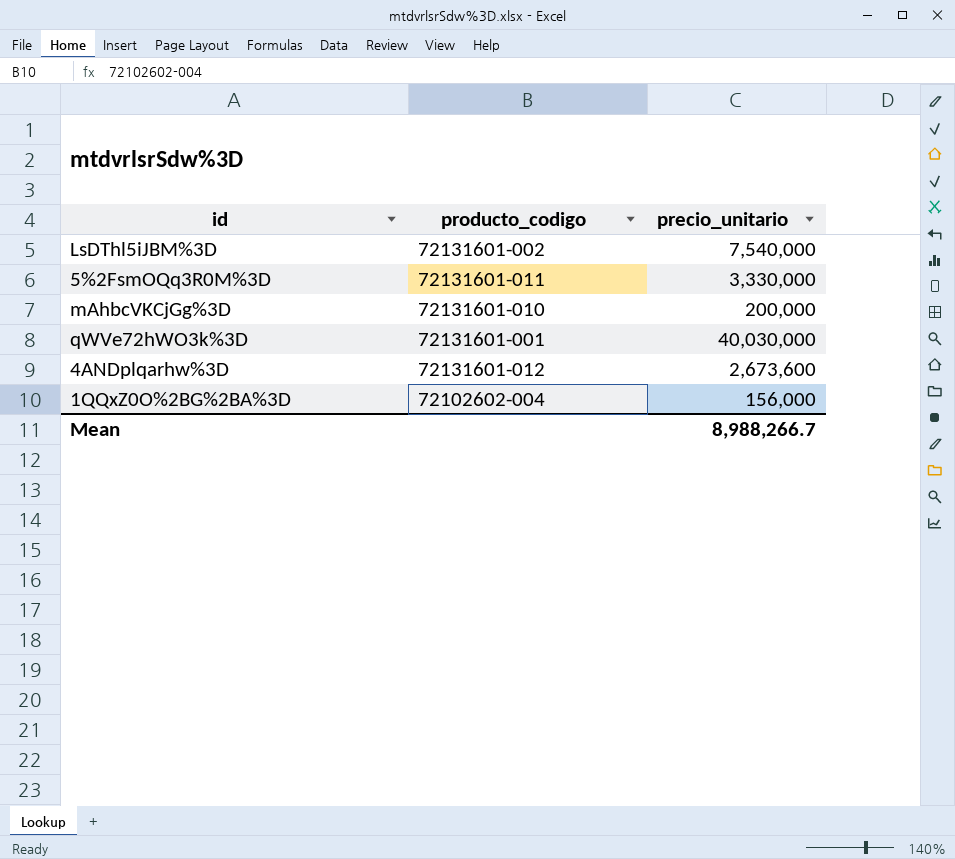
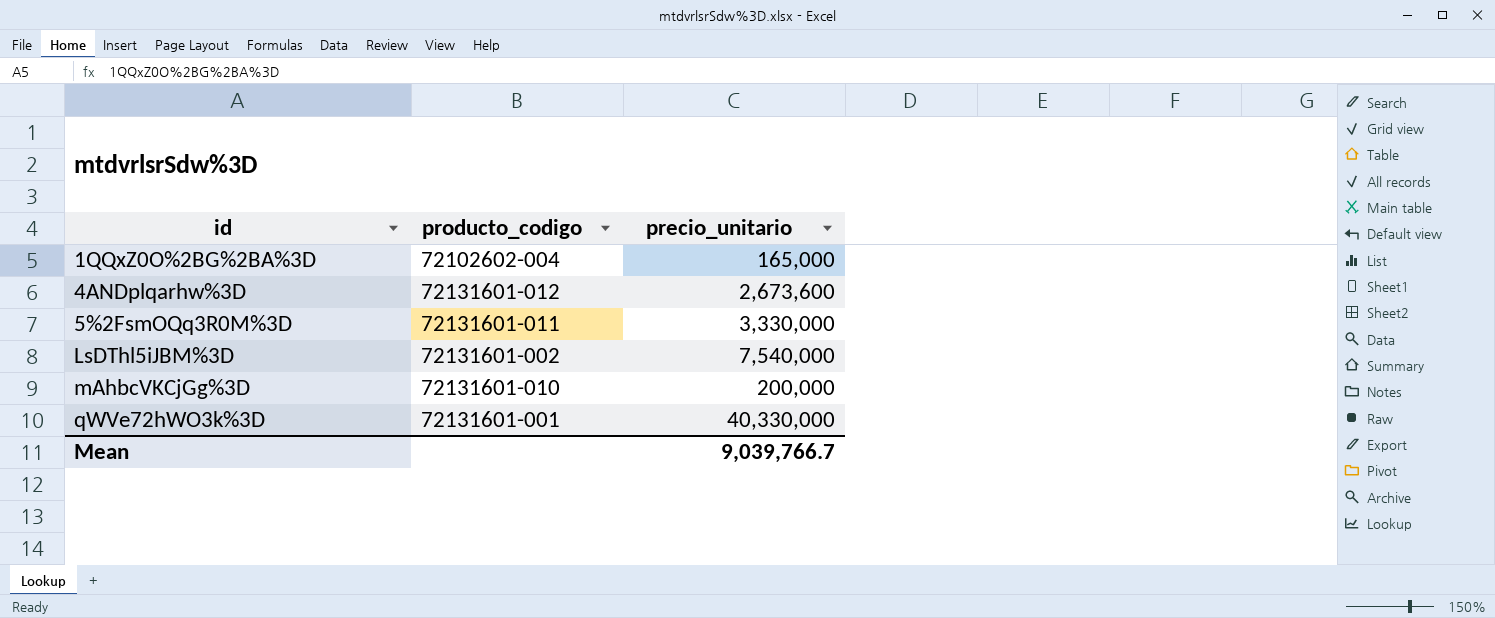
row order: none -> id ascending
1QQxZ0O%2BG%2BA%3D | precio_unitario: 156,000 -> 165,000
qWVe72hWO3k%3D | precio_unitario: 40,030,000 -> 40,330,000
Mean | precio_unitario: 8,988,266.7 -> 9,039,766.7

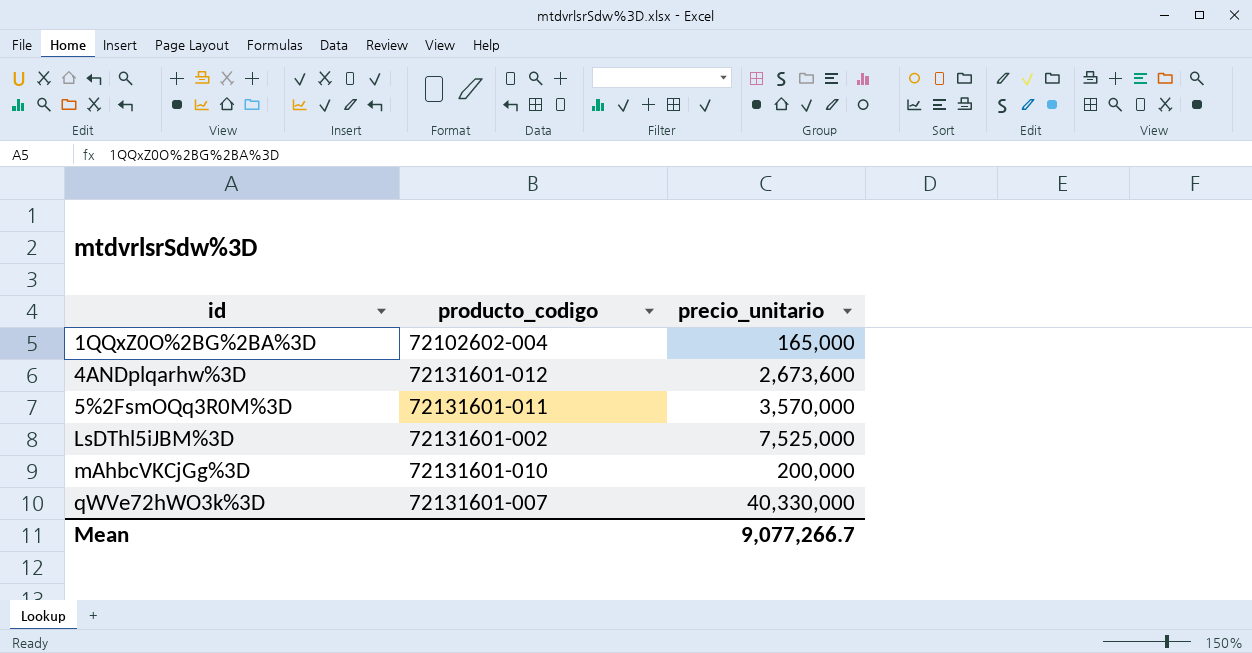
5%2FsmOQq3R0M%3D | precio_unitario: 3,330,000 -> 3,570,000
LsDThl5iJBM%3D | precio_unitario: 7,540,000 -> 7,525,000
qWVe72hWO3k%3D | producto_codigo: 72131601-001 -> 72131601-007
Mean | precio_unitario: 9,039,766.7 -> 9,077,266.7

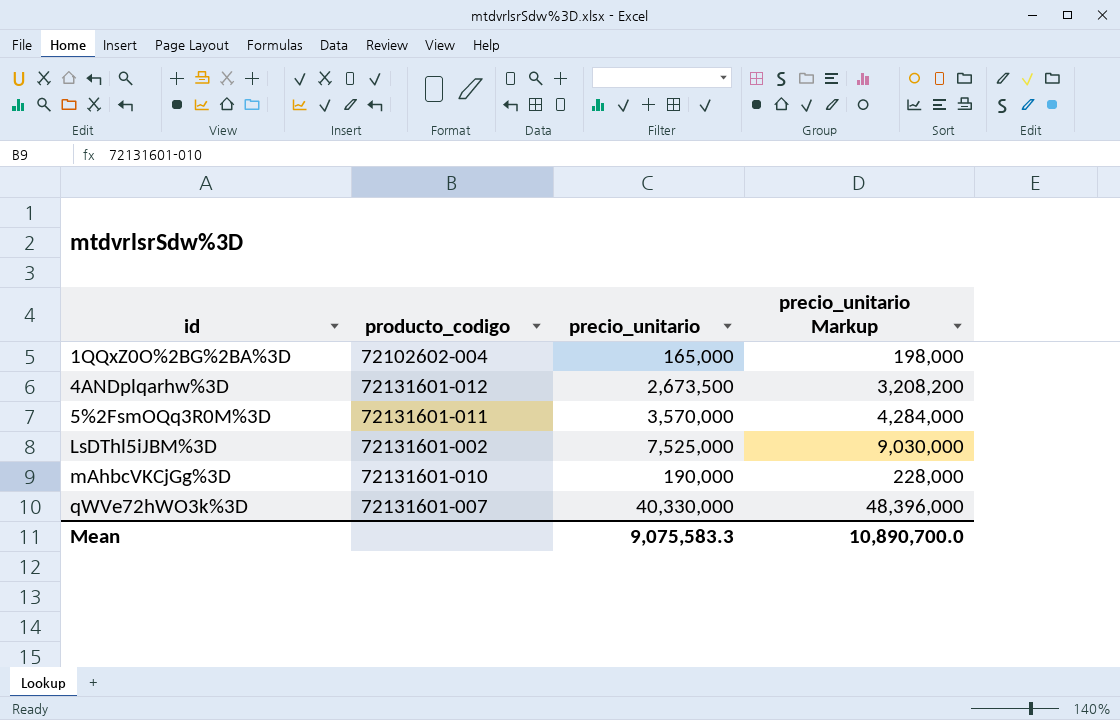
column precio_unitario Markup | formula: none -> [precio_unitario] * 1.2
4ANDplqarhw%3D | precio_unitario: 2,673,600 -> 2,673,500
mAhbcVKCjGg%3D | precio_unitario: 200,000 -> 190,000
Mean | precio_unitario: 9,077,266.7 -> 9,075,583.3

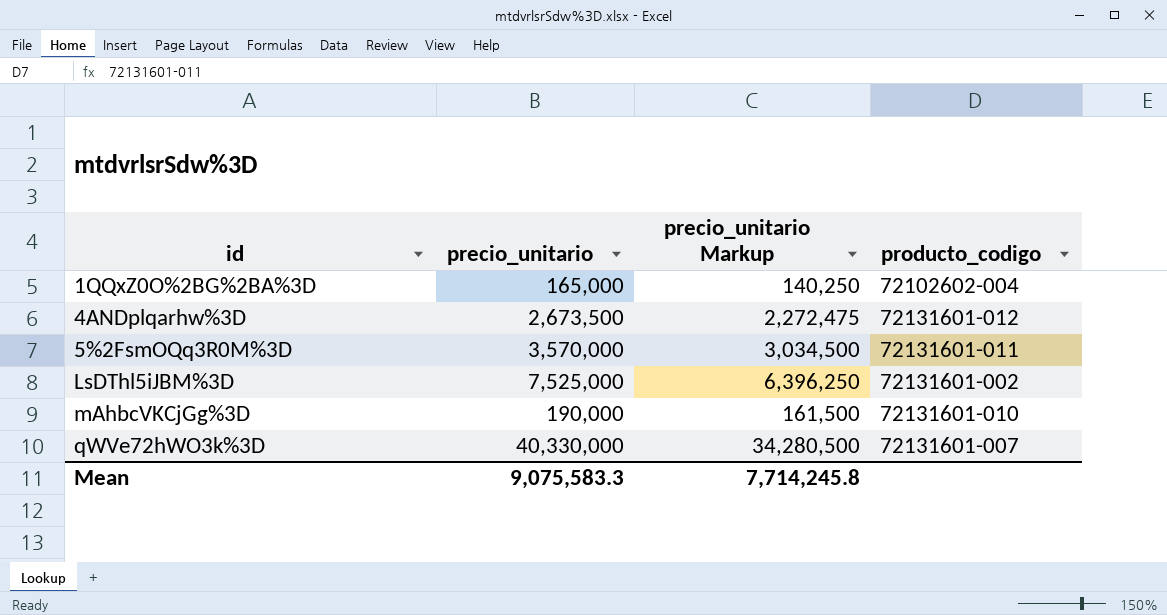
column precio_unitario Markup | formula: [precio_unitario] * 1.2 -> [precio_unitario] * 0.85
column producto_codigo | position: 2 -> 4
Mean | precio_unitario Markup: 10,890,700.0 -> 7,714,245.8

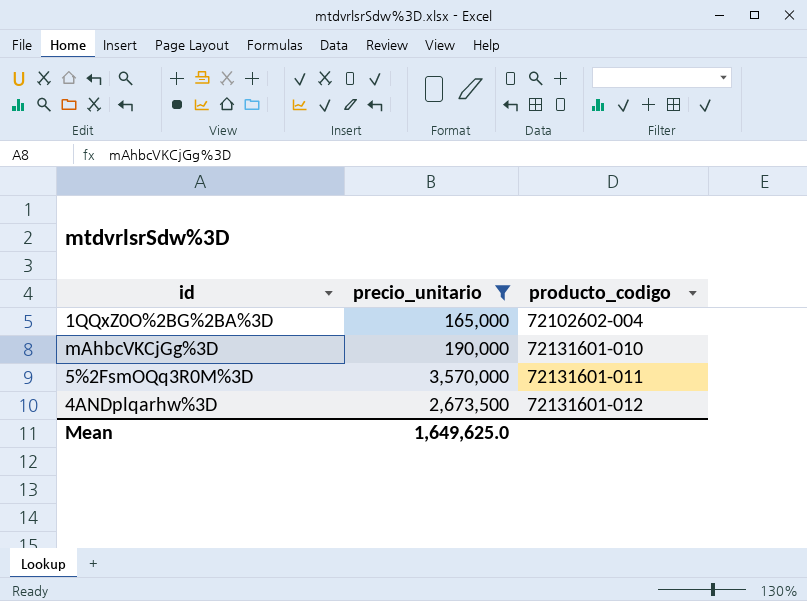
filter: none -> precio_unitario <= 3,570,000
row order: id ascending -> producto_codigo ascending
column precio_unitario Markup | formula: [precio_unitario] * 0.85 -> none
Mean | precio_unitario: 9,075,583.3 -> 1,649,625.0

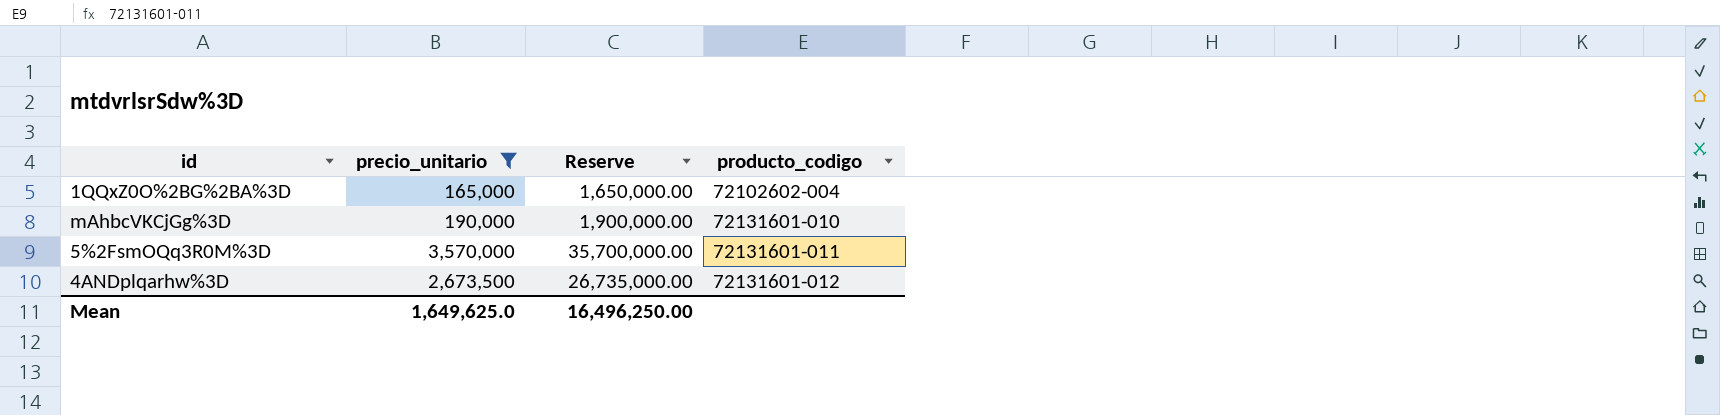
column Reserve | formula: none -> [precio_unitario] * 10

